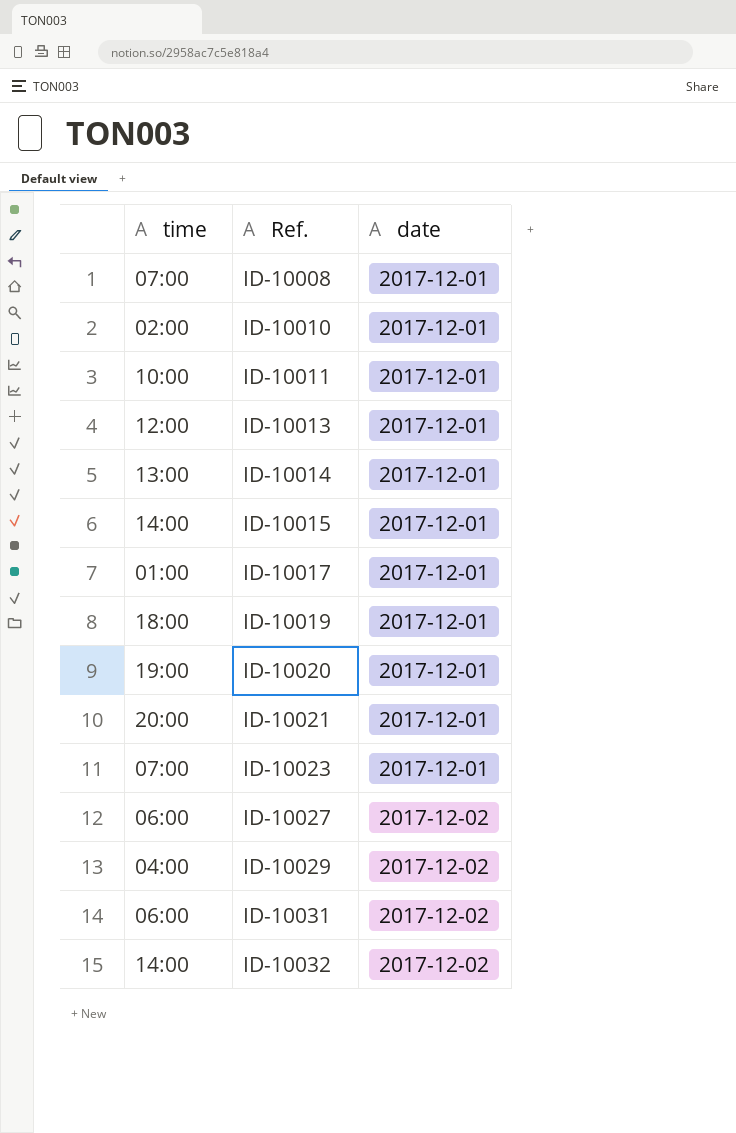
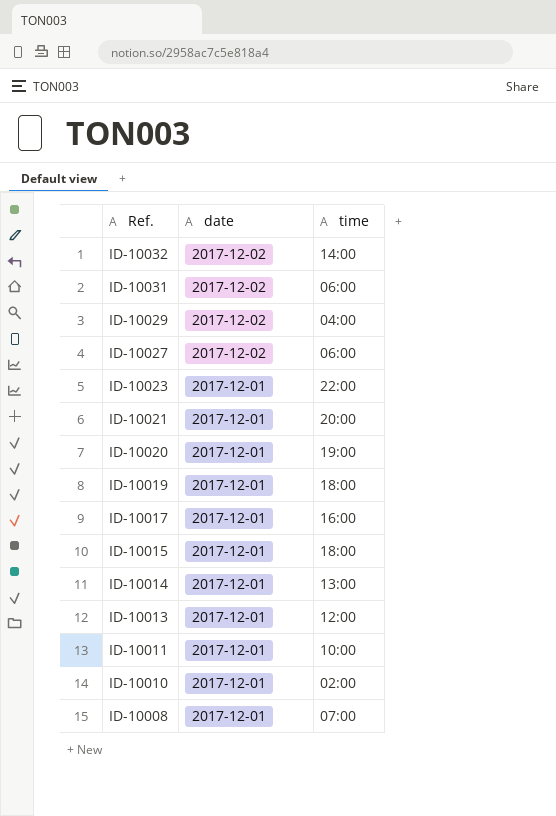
row order: Ref. ascending -> Ref. descending
column time | position: 1 -> 3
ID-10023 | time: 07:00 -> 22:00
ID-10017 | time: 01:00 -> 16:00
ID-10015 | time: 14:00 -> 18:00

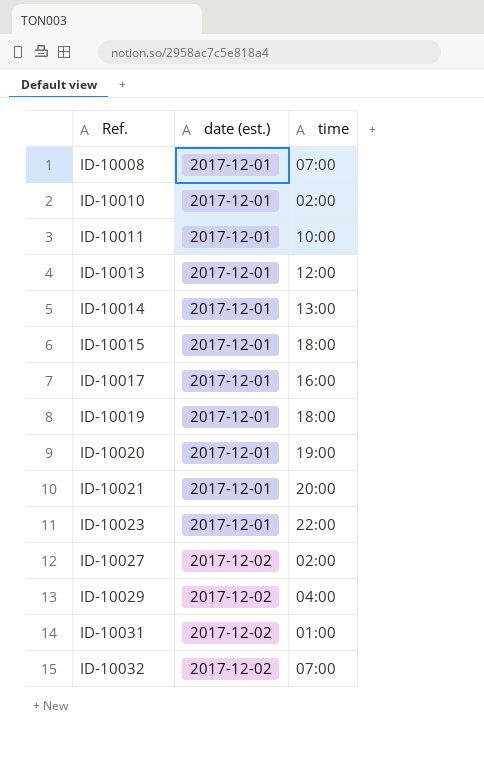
row order: Ref. descending -> Ref. ascending
column name: date -> date (est.)
ID-10027 | time: 06:00 -> 02:00
ID-10031 | time: 06:00 -> 01:00
ID-10032 | time: 14:00 -> 07:00

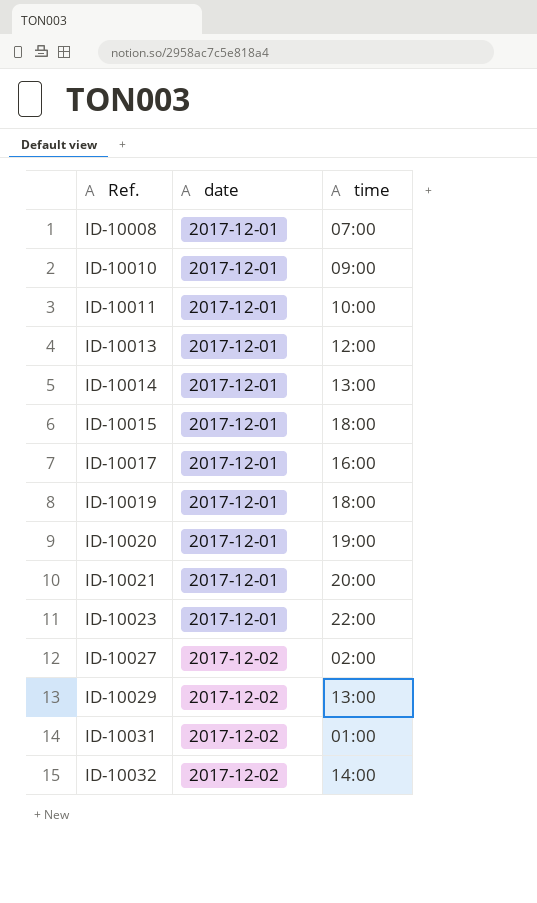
column name: date (est.) -> date
ID-10010 | time: 02:00 -> 09:00
ID-10029 | time: 04:00 -> 13:00
ID-10032 | time: 07:00 -> 14:00

